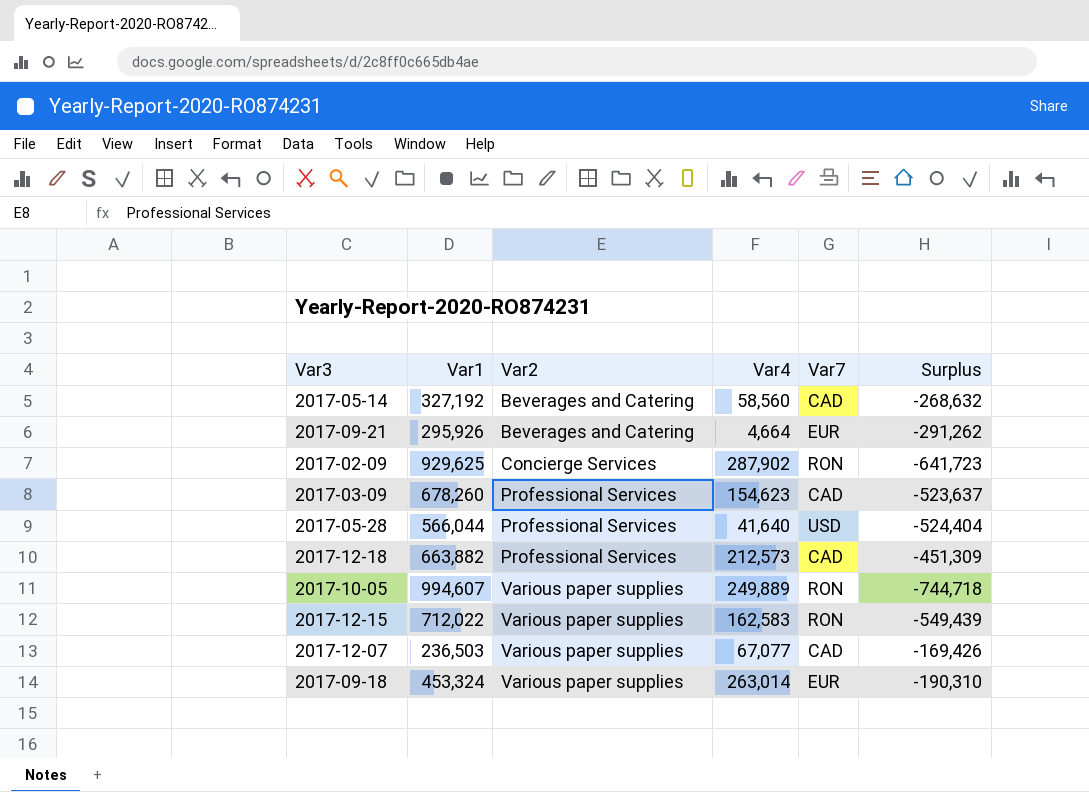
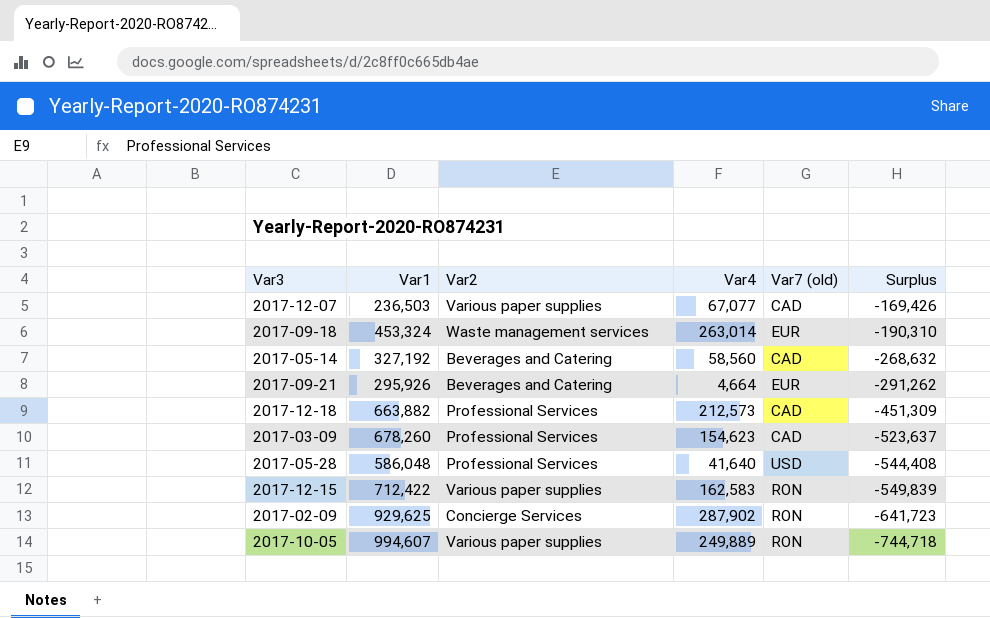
row order: Var2 ascending -> Surplus descending
column name: Var7 -> Var7 (old)
2017-09-18 | Var2: Various paper supplies -> Waste management services
2017-05-28 | Var1: 566,044 -> 586,048
2017-05-28 | Surplus: -524,404 -> -544,408
2017-12-15 | Var1: 712,022 -> 712,422
2017-12-15 | Surplus: -549,439 -> -549,839

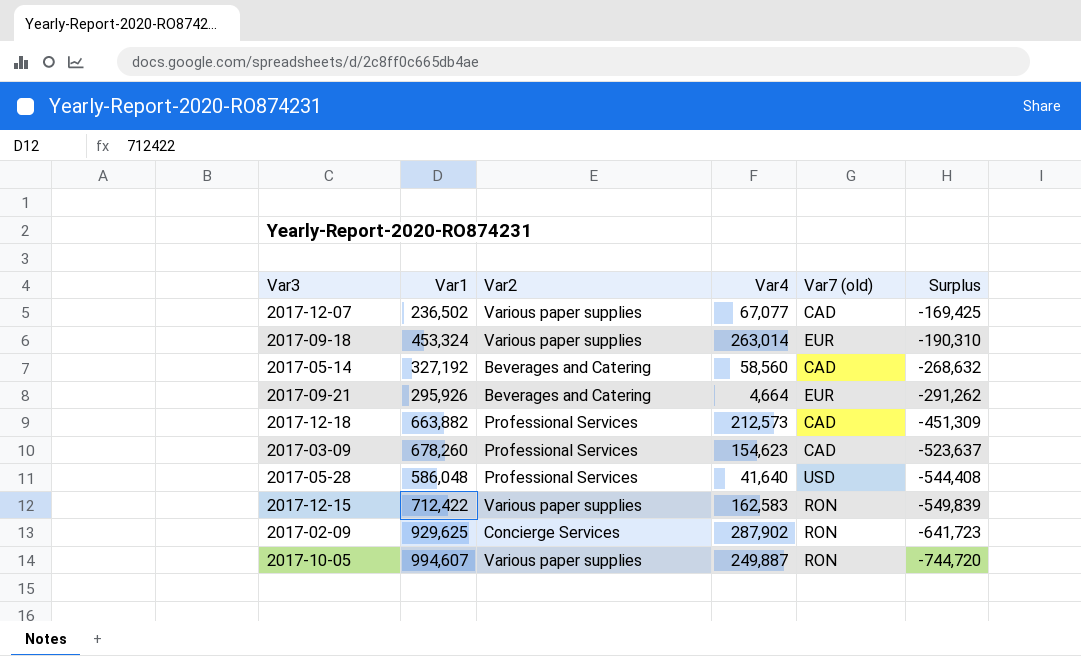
2017-12-07 | Var1: 236,503 -> 236,502
2017-12-07 | Surplus: -169,426 -> -169,425
2017-09-18 | Var2: Waste management services -> Various paper supplies
2017-10-05 | Var4: 249,889 -> 249,887
2017-10-05 | Surplus: -744,718 -> -744,720

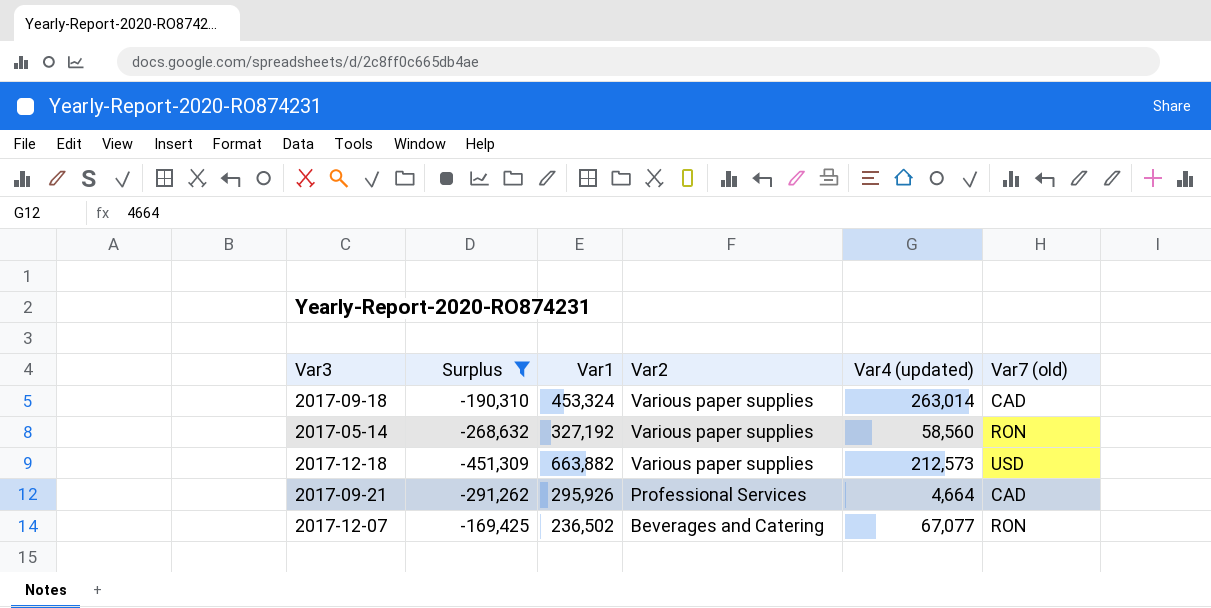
filter: none -> Surplus >= -451,309
row order: Surplus descending -> Var2 descending
column Surplus | position: 6 -> 2
column name: Var4 -> Var4 (updated)
2017-09-18 | Var7 (old): EUR -> CAD
2017-05-14 | Var2: Beverages and Catering -> Various paper supplies
2017-05-14 | Var7 (old): CAD -> RON
2017-12-18 | Var2: Professional Services -> Various paper supplies
2017-12-18 | Var7 (old): CAD -> USD
2017-09-21 | Var2: Beverages and Catering -> Professional Services
2017-09-21 | Var7 (old): EUR -> CAD
2017-12-07 | Var2: Various paper supplies -> Beverages and Catering
2017-12-07 | Var7 (old): CAD -> RON

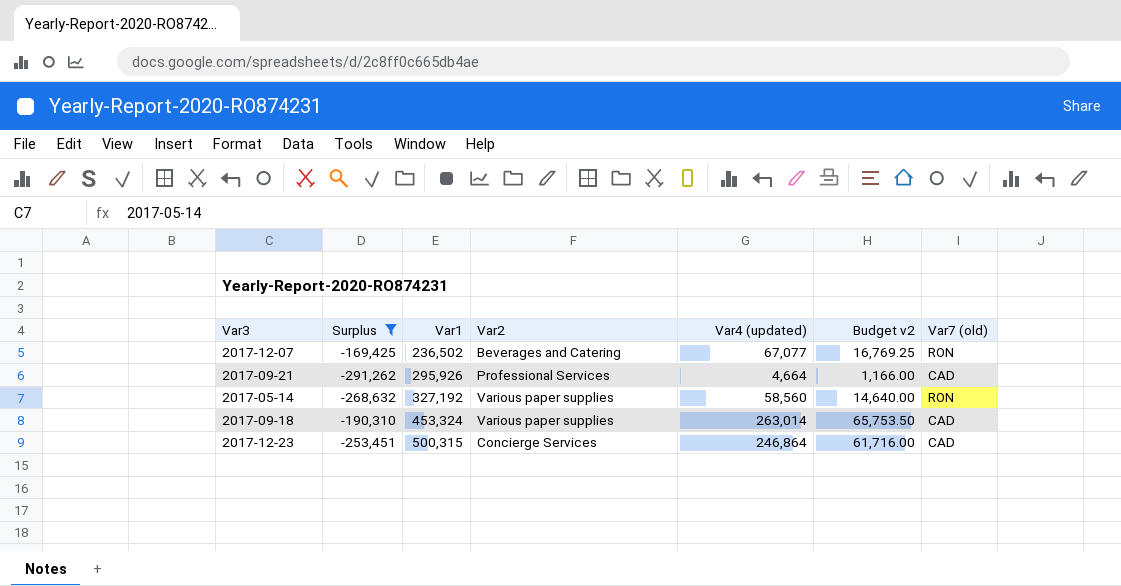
row order: Var2 descending -> Var1 ascending
column Budget v2 | formula: none -> [Var4 (updated)] * 0.25
row 2017-12-18: -451,309 | 663,882 | Various paper supplies | 212,573 | USD -> none
row 2017-12-23: none -> -253,451 | 500,315 | Concierge Services | 246,864 | 61,716.00 | CAD

